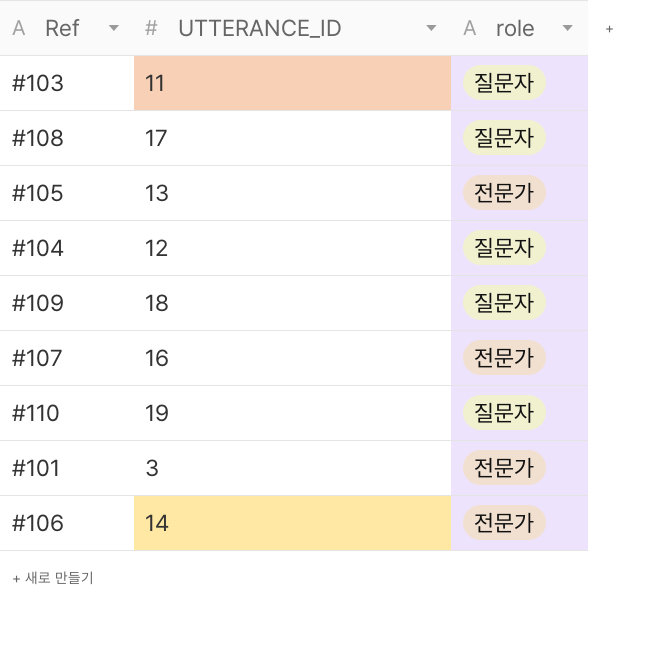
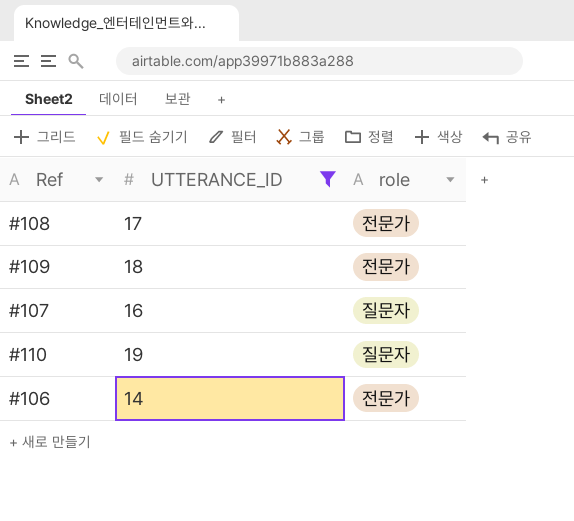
filter: none -> UTTERANCE_ID >= 14
#108 | role: 질문자 -> 전문가
#109 | role: 질문자 -> 전문가
#107 | role: 전문가 -> 질문자

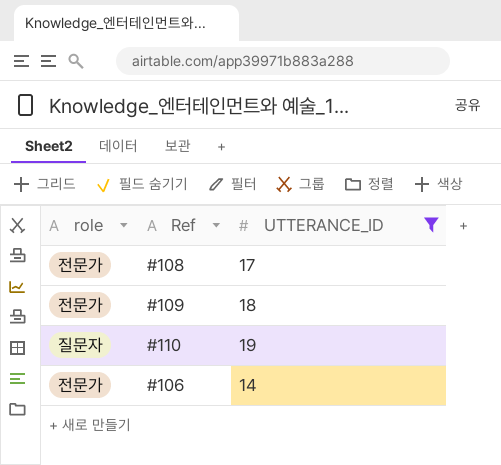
column role | position: 3 -> 1
row #107: 16 | 질문자 -> none

